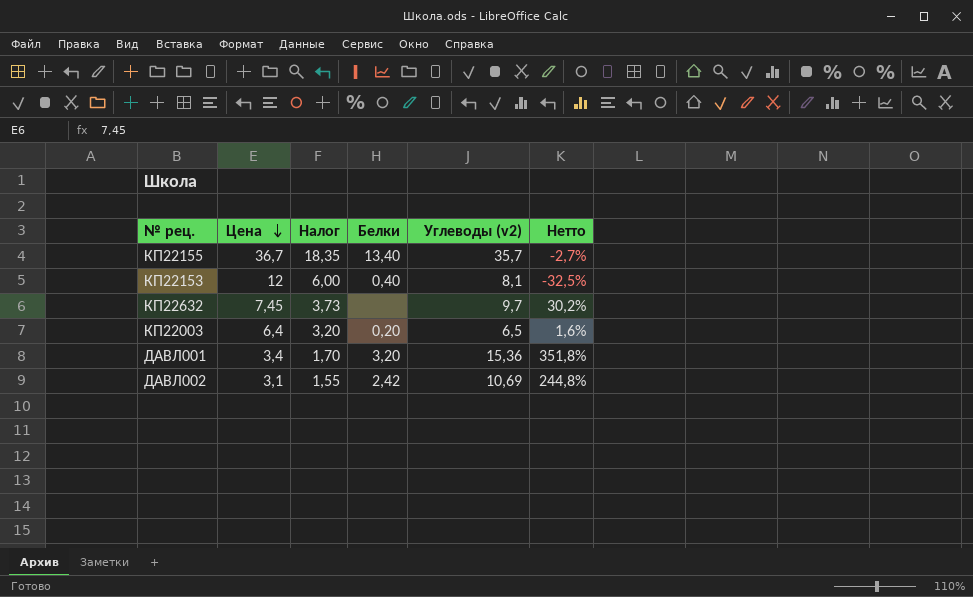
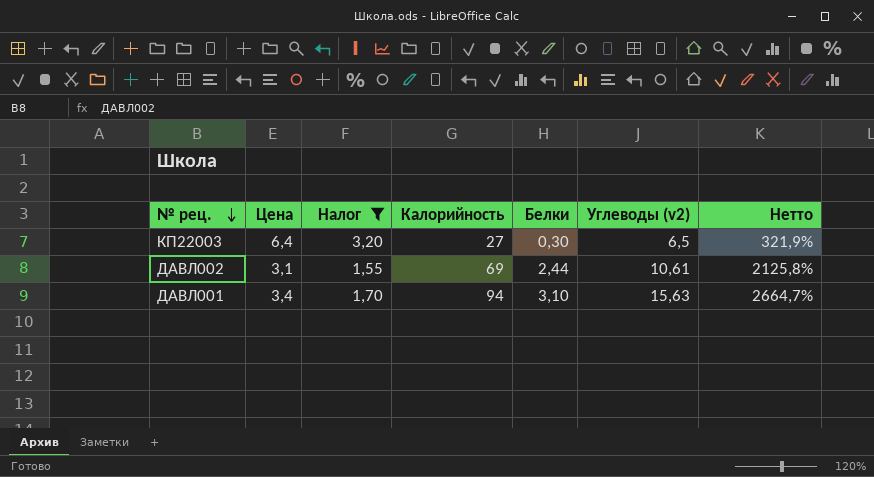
filter: none -> Налог <= 3,20
row order: Цена descending -> № рец. descending
column Калорийность | position: none -> 4
column Нетто | formula: ([Углеводы (v2)] - [Цена]) / [Цена] -> ([Калорийность] - [Цена]) / [Цена]
КП22003 | Белки: 0,20 -> 0,30
ДАВЛ002 | Белки: 2,42 -> 2,44
ДАВЛ002 | Углеводы (v2): 10,69 -> 10,61
ДАВЛ001 | Белки: 3,20 -> 3,10
ДАВЛ001 | Углеводы (v2): 15,36 -> 15,63

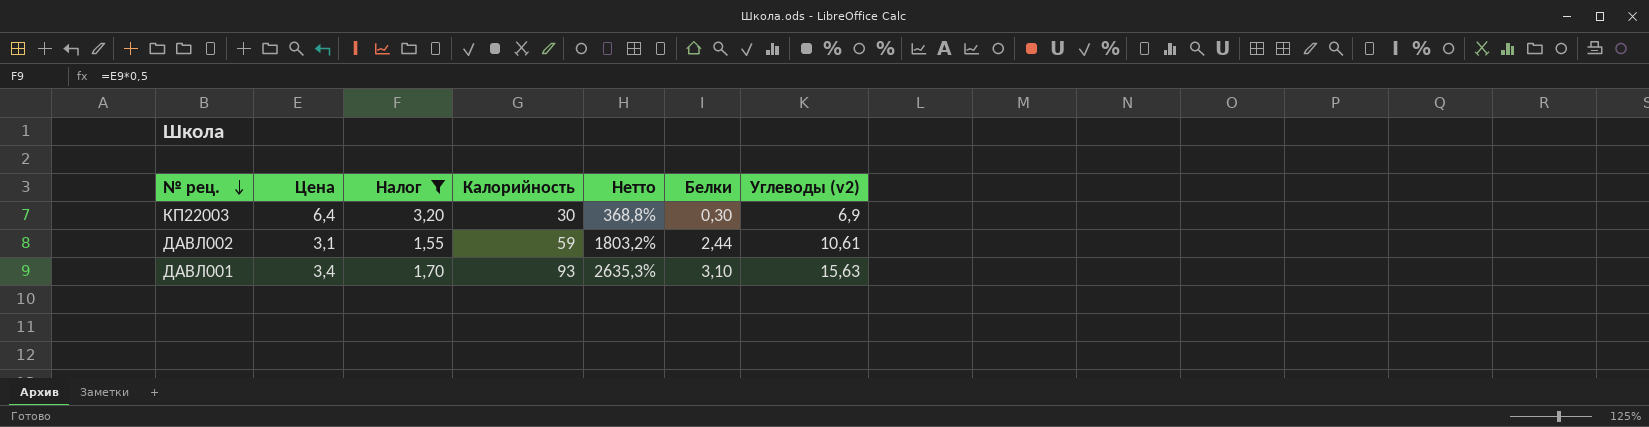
column Нетто | position: 7 -> 5
КП22003 | Калорийность: 27 -> 30
КП22003 | Нетто: 321,9% -> 368,8%
КП22003 | Углеводы (v2): 6,5 -> 6,9
ДАВЛ002 | Калорийность: 69 -> 59
ДАВЛ002 | Нетто: 2125,8% -> 1803,2%
ДАВЛ001 | Калорийность: 94 -> 93
ДАВЛ001 | Нетто: 2664,7% -> 2635,3%

